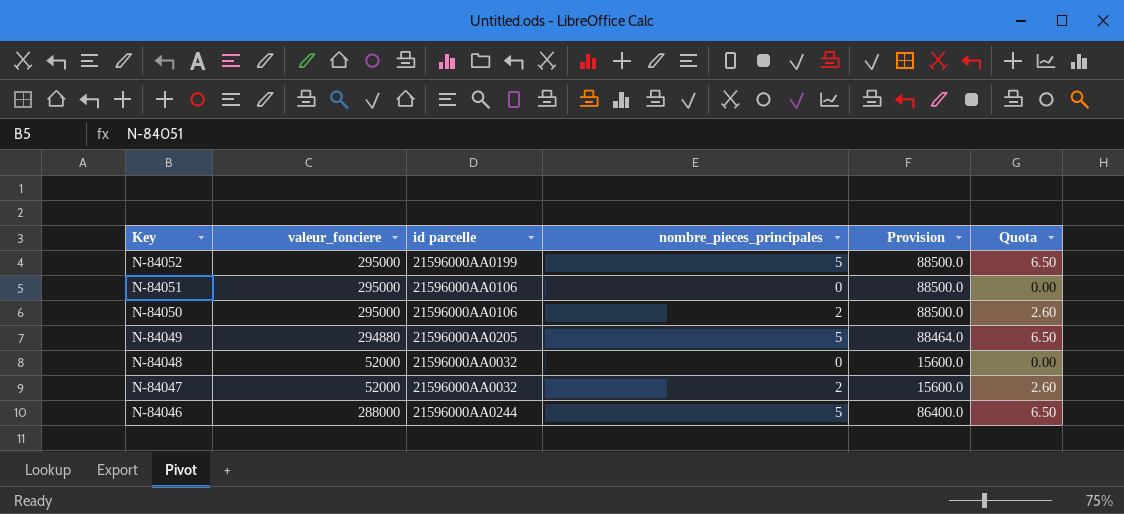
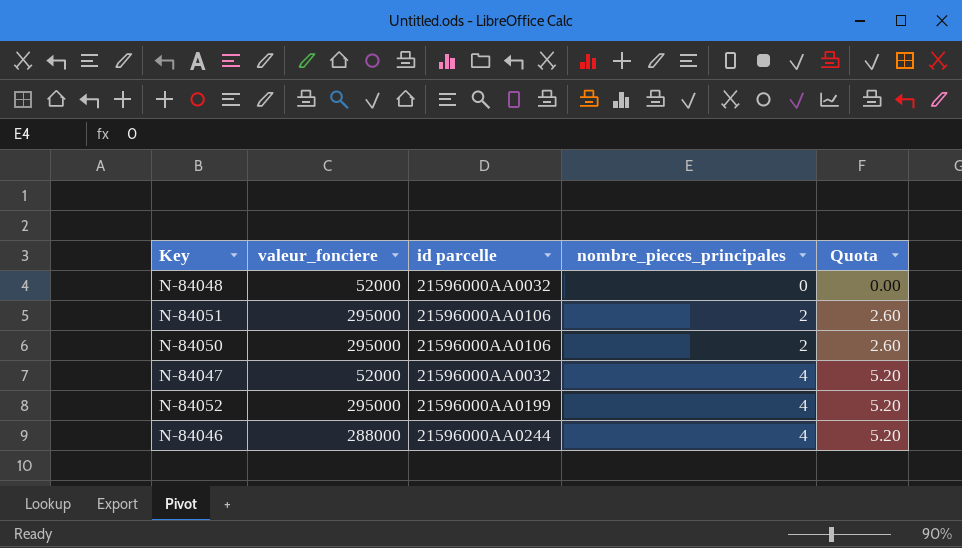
row order: Key descending -> nombre_pieces_principales ascending
column Provision | formula: [valeur_fonciere] * 0.3 -> none
row N-84049: 294880 | 21596000AA0205 | 5 | 88464.0 | 6.50 -> none
N-84051 | nombre_pieces_principales: 0 -> 2
N-84051 | Quota: 0.00 -> 2.60
N-84047 | nombre_pieces_principales: 2 -> 4
N-84047 | Quota: 2.60 -> 5.20
N-84052 | nombre_pieces_principales: 5 -> 4
N-84052 | Quota: 6.50 -> 5.20
N-84046 | nombre_pieces_principales: 5 -> 4
N-84046 | Quota: 6.50 -> 5.20

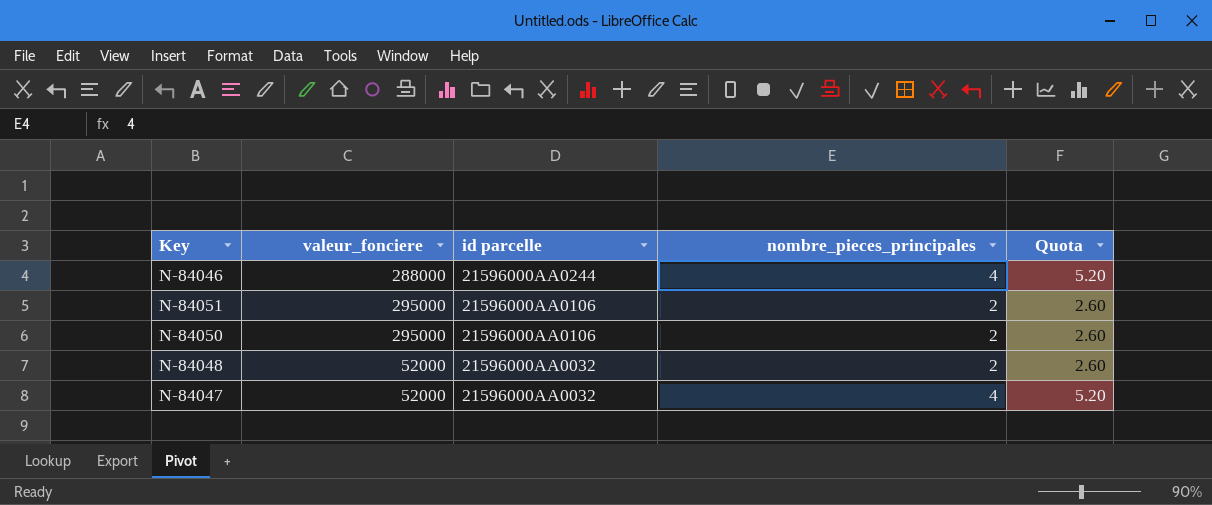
row order: nombre_pieces_principales ascending -> id parcelle descending
row N-84052: 295000 | 21596000AA0199 | 4 | 5.20 -> none
N-84048 | nombre_pieces_principales: 0 -> 2
N-84048 | Quota: 0.00 -> 2.60

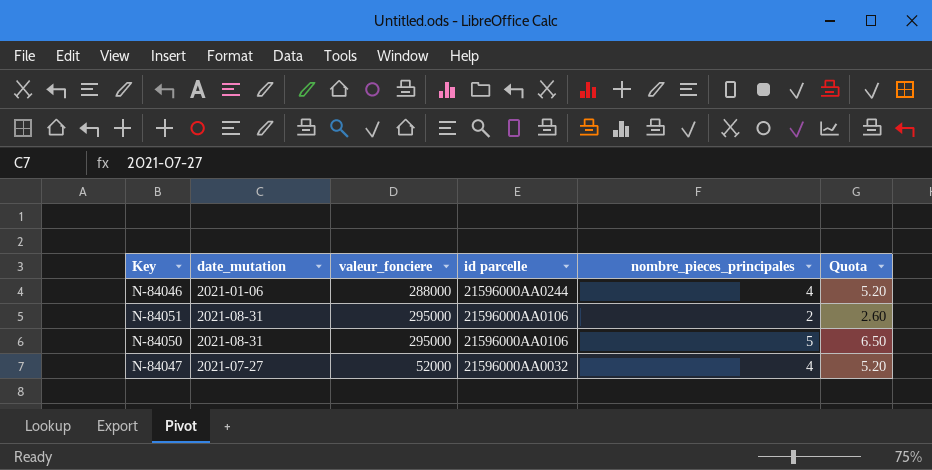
column date_mutation | position: none -> 2
row N-84048: 52000 | 21596000AA0032 | 2 | 2.60 -> none
N-84050 | nombre_pieces_principales: 2 -> 5
N-84050 | Quota: 2.60 -> 6.50

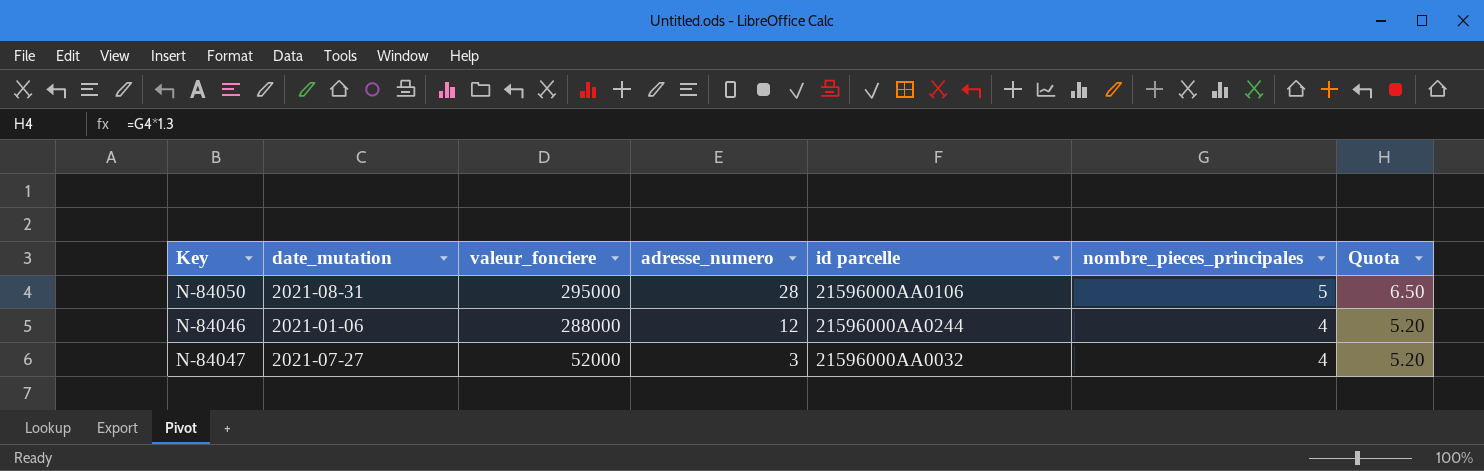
row order: id parcelle descending -> valeur_fonciere descending
column adresse_numero | position: none -> 4
row N-84051: 2021-08-31 | 295000 | 21596000AA0106 | 2 | 2.60 -> none

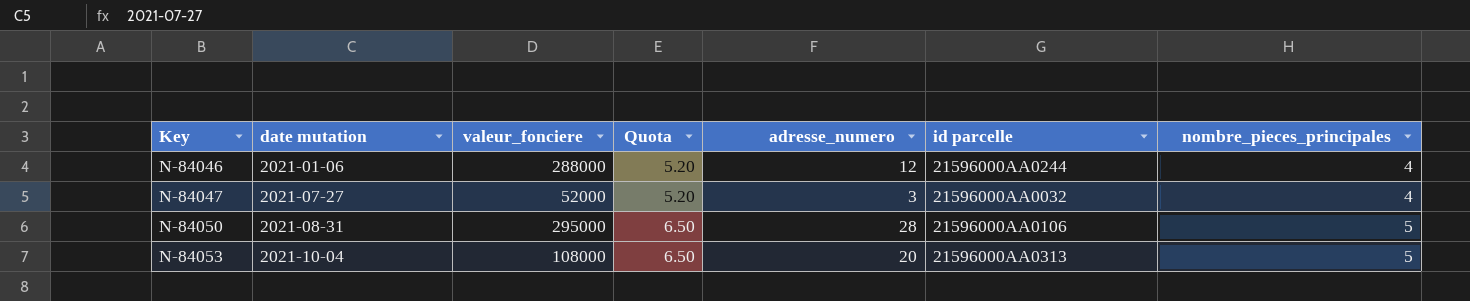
row order: valeur_fonciere descending -> Key ascending
column name: date_mutation -> date mutation
column Quota | position: 7 -> 4
row N-84053: none -> 2021-10-04 | 108000 | 6.50 | 20 | 21596000AA0313 | 5

